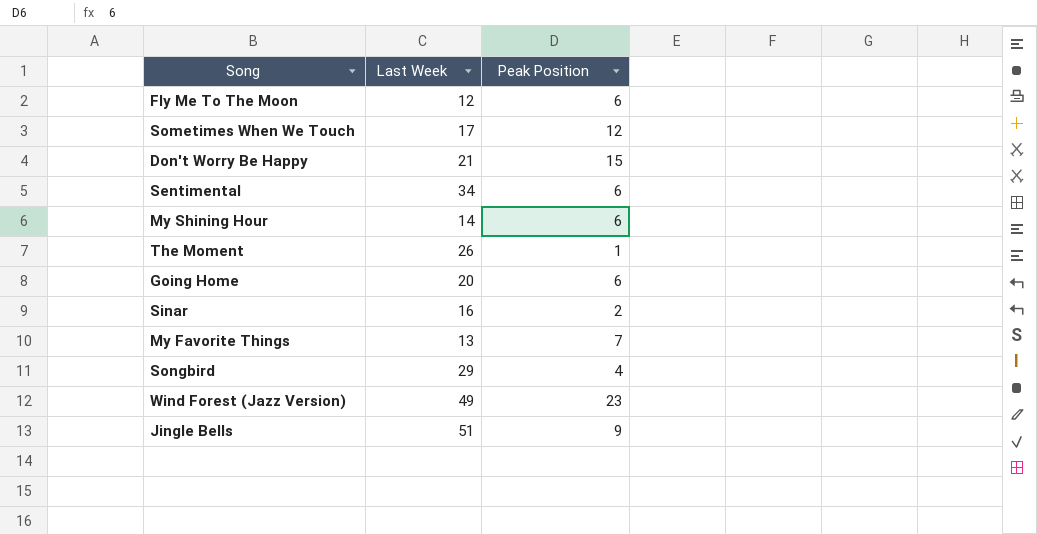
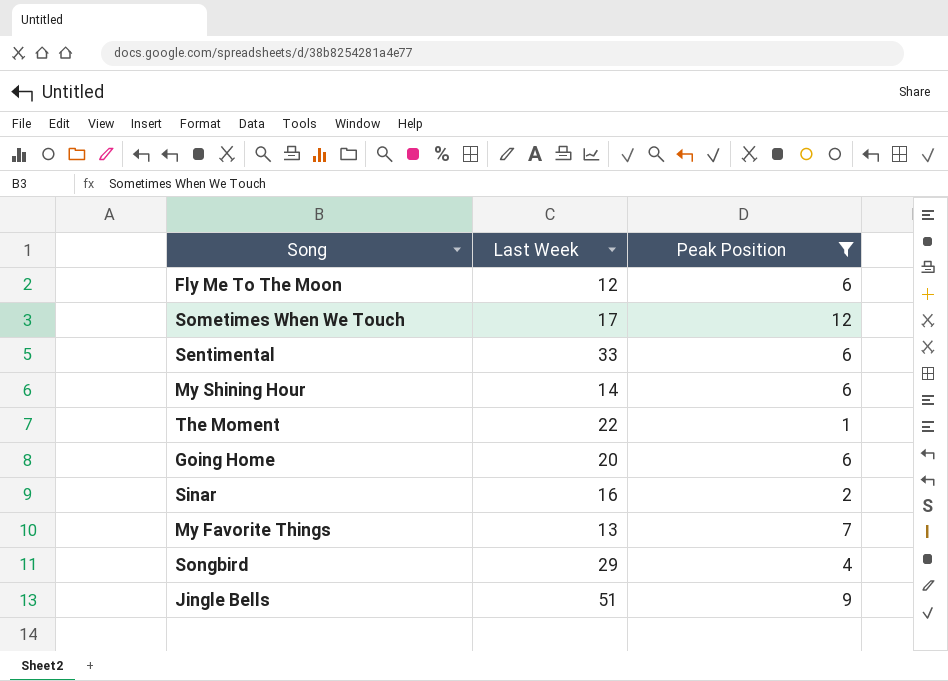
filter: none -> Peak Position <= 12
Sentimental | Last Week: 34 -> 33
The Moment | Last Week: 26 -> 22

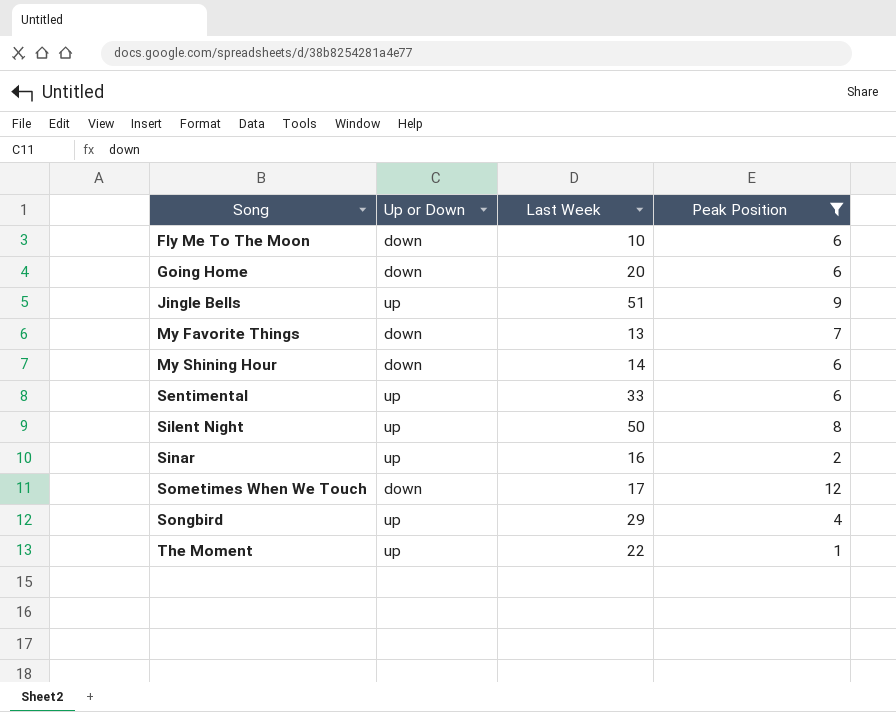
row order: none -> Song ascending
column Up or Down | position: none -> 2
Fly Me To The Moon | Last Week: 12 -> 10
row Silent Night: none -> up | 50 | 8

